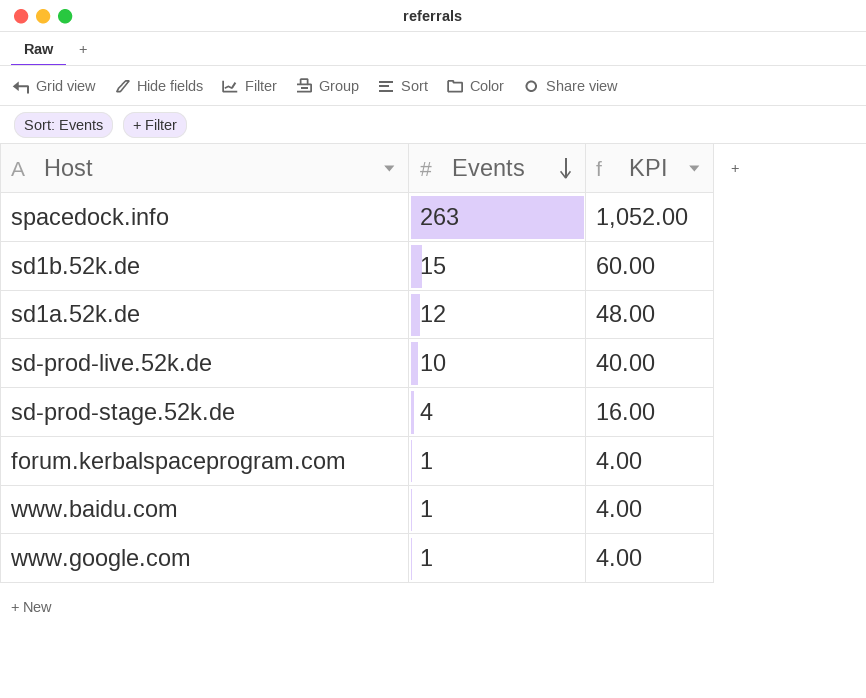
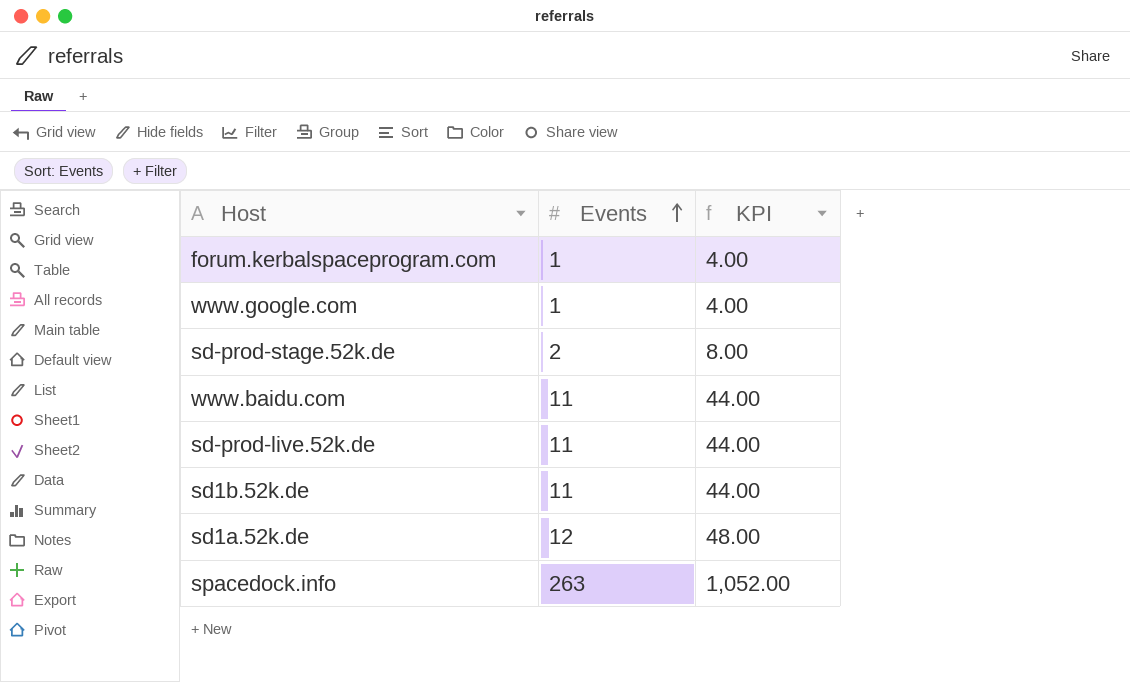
row order: Events descending -> Events ascending
sd-prod-stage.52k.de | Events: 4 -> 2
sd-prod-stage.52k.de | KPI: 16.00 -> 8.00
www.baidu.com | Events: 1 -> 11
www.baidu.com | KPI: 4.00 -> 44.00
sd-prod-live.52k.de | Events: 10 -> 11
sd-prod-live.52k.de | KPI: 40.00 -> 44.00
sd1b.52k.de | Events: 15 -> 11
sd1b.52k.de | KPI: 60.00 -> 44.00

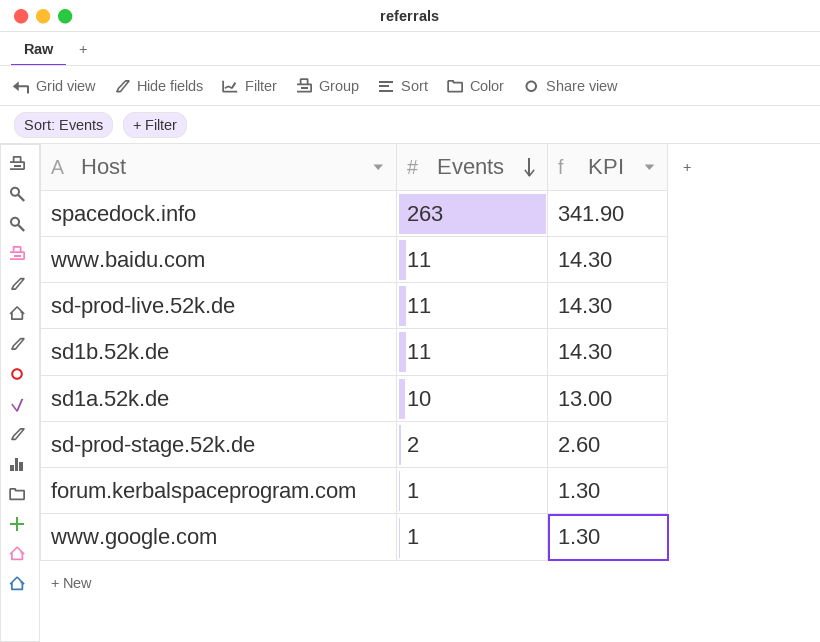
row order: Events ascending -> Events descending
column KPI | formula: [Events] * 4 -> [Events] * 1.3
sd1a.52k.de | Events: 12 -> 10

